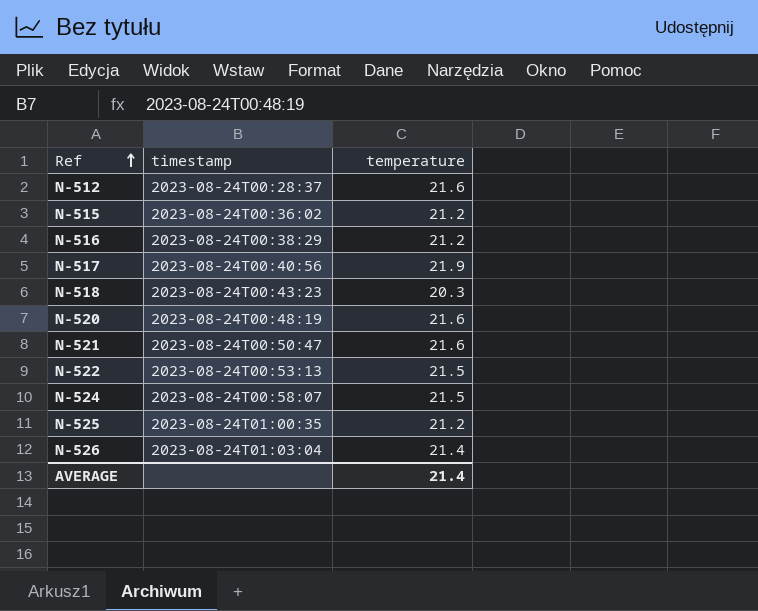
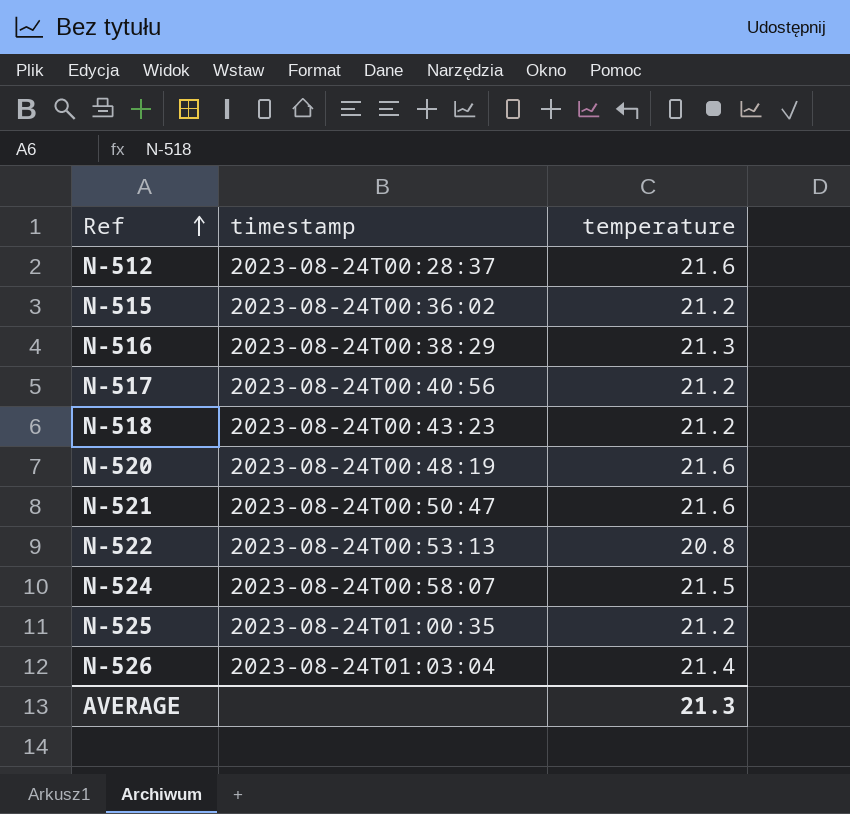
N-516 | temperature: 21.2 -> 21.3
N-517 | temperature: 21.9 -> 21.2
N-518 | temperature: 20.3 -> 21.2
N-522 | temperature: 21.5 -> 20.8
AVERAGE | temperature: 21.4 -> 21.3

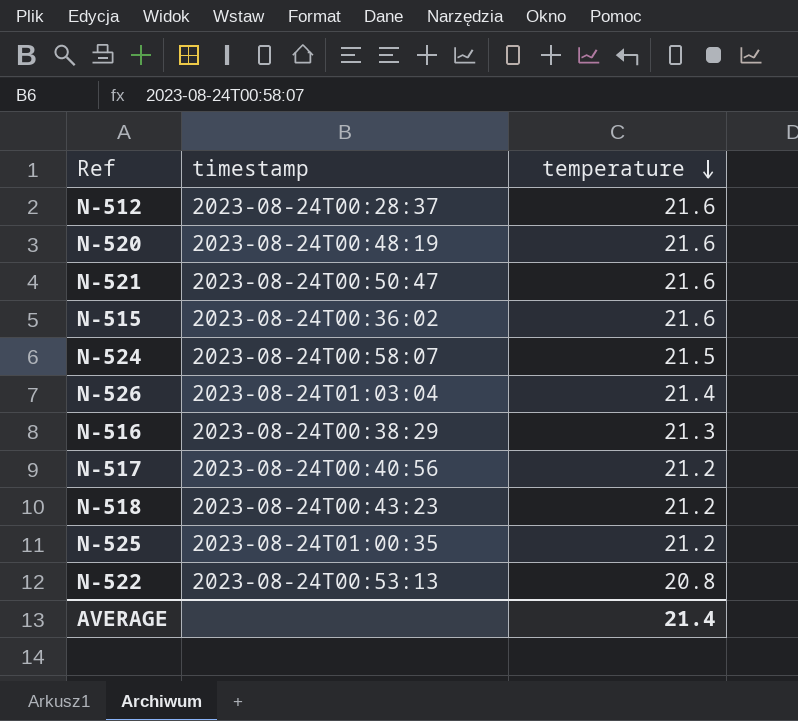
row order: Ref ascending -> temperature descending
N-515 | temperature: 21.2 -> 21.6
AVERAGE | temperature: 21.3 -> 21.4

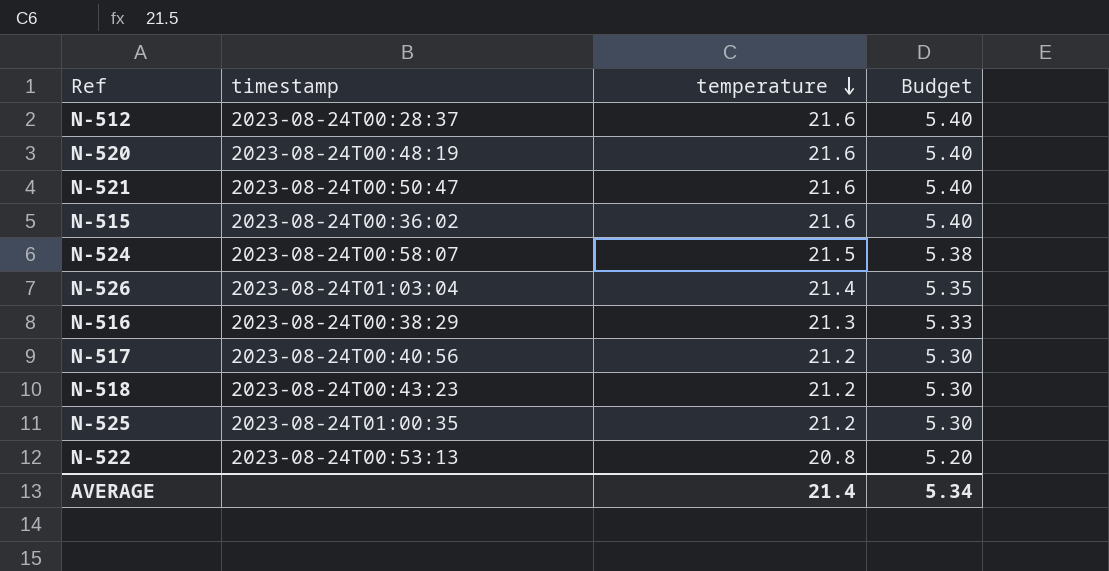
column Budget | formula: none -> [temperature] * 0.25

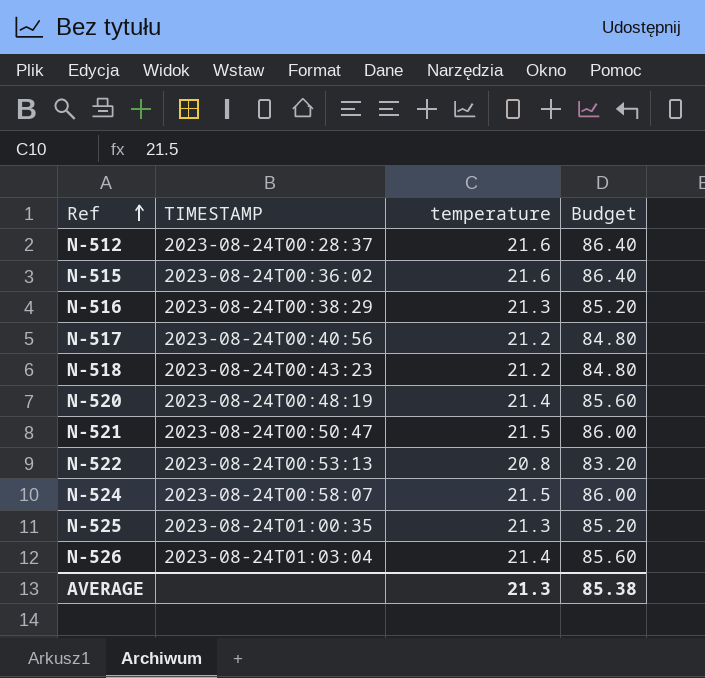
row order: temperature descending -> Ref ascending
column name: timestamp -> TIMESTAMP
column Budget | formula: [temperature] * 0.25 -> [temperature] * 4
N-520 | temperature: 21.6 -> 21.4
N-521 | temperature: 21.6 -> 21.5
N-525 | temperature: 21.2 -> 21.3
AVERAGE | temperature: 21.4 -> 21.3
AVERAGE | Budget: 5.34 -> 85.38

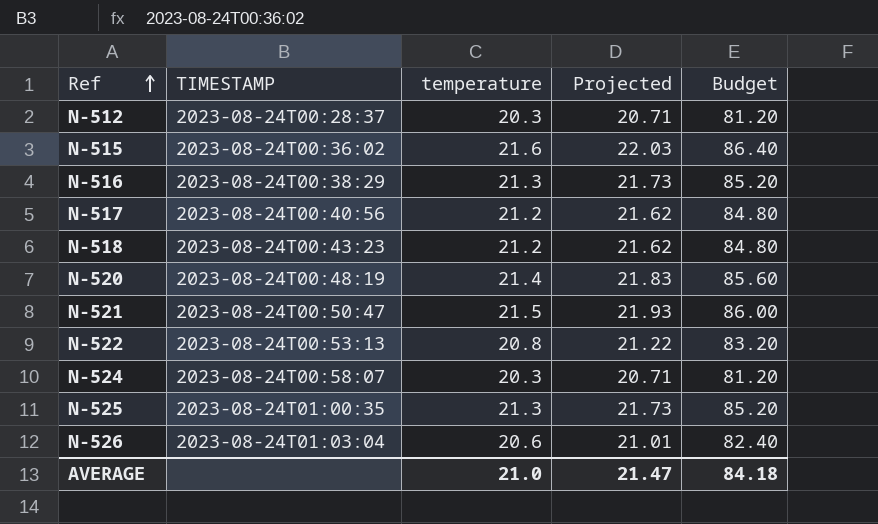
column Projected | formula: none -> [temperature] * 1.02
N-512 | temperature: 21.6 -> 20.3
N-512 | Budget: 86.40 -> 81.20
N-524 | temperature: 21.5 -> 20.3
N-524 | Budget: 86.00 -> 81.20
N-526 | temperature: 21.4 -> 20.6
N-526 | Budget: 85.60 -> 82.40
AVERAGE | temperature: 21.3 -> 21.0
AVERAGE | Budget: 85.38 -> 84.18

